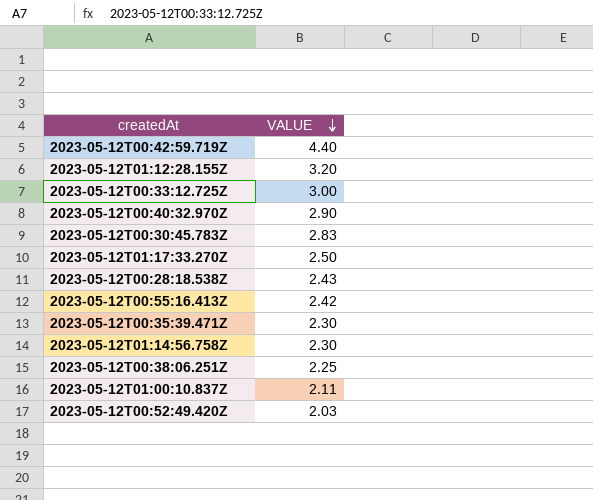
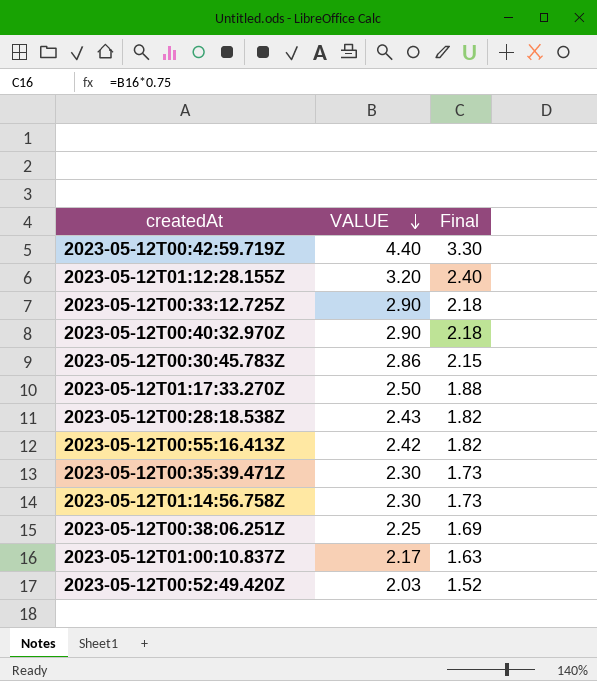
column Final | formula: none -> [VALUE] * 0.75
2023-05-12T00:33:12.725Z | VALUE: 3.00 -> 2.90
2023-05-12T00:30:45.783Z | VALUE: 2.83 -> 2.86
2023-05-12T01:00:10.837Z | VALUE: 2.11 -> 2.17

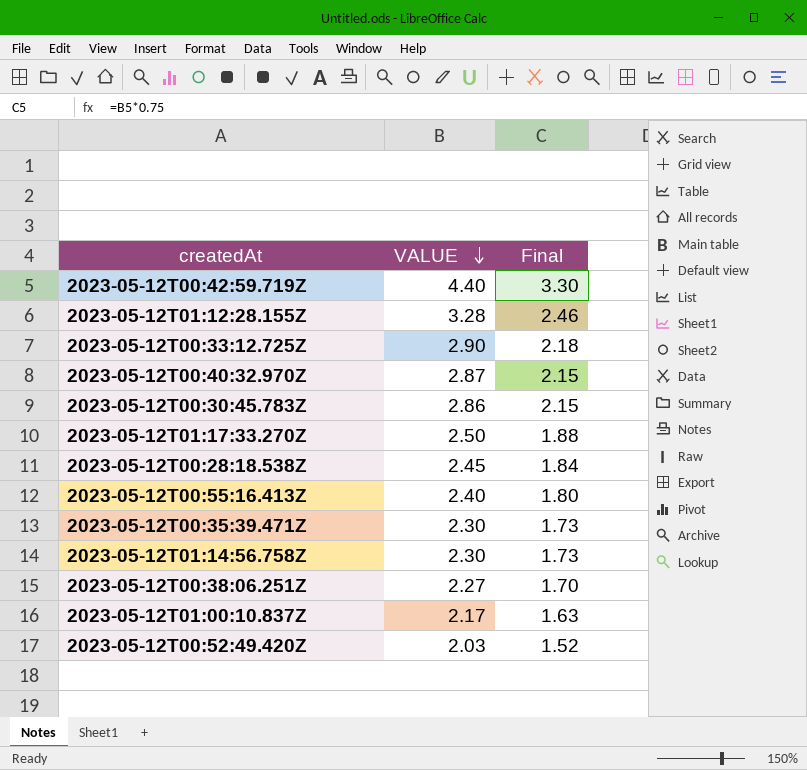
2023-05-12T01:12:28.155Z | VALUE: 3.20 -> 3.28
2023-05-12T01:12:28.155Z | Final: 2.40 -> 2.46
2023-05-12T00:40:32.970Z | VALUE: 2.90 -> 2.87
2023-05-12T00:40:32.970Z | Final: 2.18 -> 2.15
2023-05-12T00:28:18.538Z | VALUE: 2.43 -> 2.45
2023-05-12T00:28:18.538Z | Final: 1.82 -> 1.84
2023-05-12T00:55:16.413Z | VALUE: 2.42 -> 2.40
2023-05-12T00:55:16.413Z | Final: 1.82 -> 1.80
2023-05-12T00:38:06.251Z | VALUE: 2.25 -> 2.27
2023-05-12T00:38:06.251Z | Final: 1.69 -> 1.70

